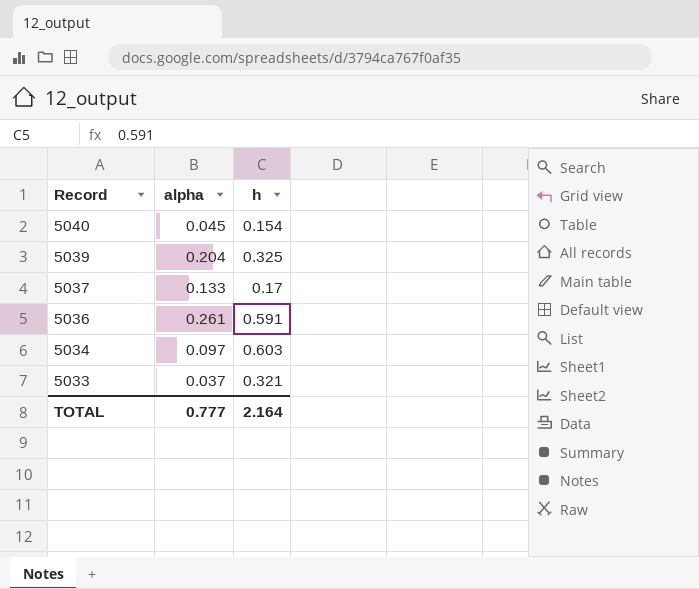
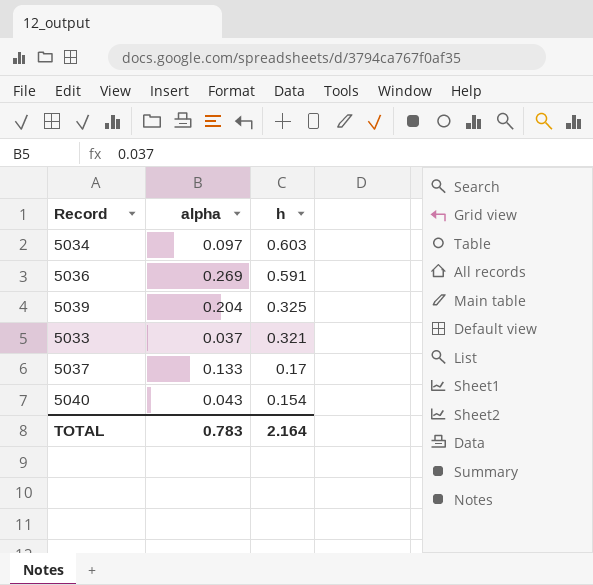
row order: Record descending -> h descending
5036 | alpha: 0.261 -> 0.269
5040 | alpha: 0.045 -> 0.043
TOTAL | alpha: 0.777 -> 0.783

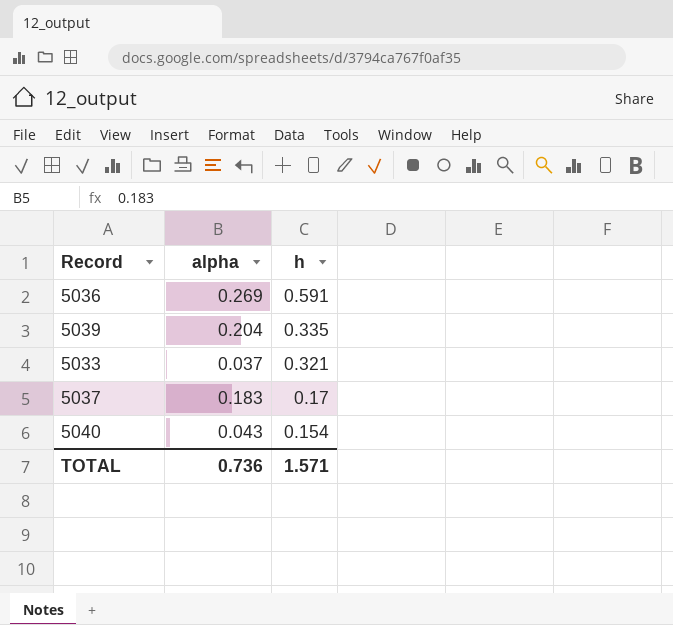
row 5034: 0.097 | 0.603 -> none
5039 | h: 0.325 -> 0.335
5037 | alpha: 0.133 -> 0.183
TOTAL | alpha: 0.783 -> 0.736
TOTAL | h: 2.164 -> 1.571

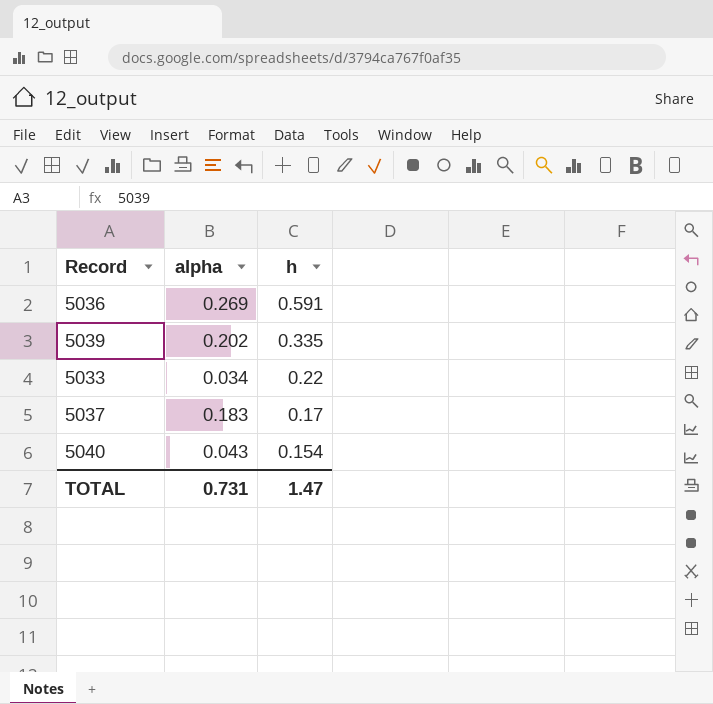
5039 | alpha: 0.204 -> 0.202
5033 | alpha: 0.037 -> 0.034
5033 | h: 0.321 -> 0.22
TOTAL | alpha: 0.736 -> 0.731
TOTAL | h: 1.571 -> 1.47

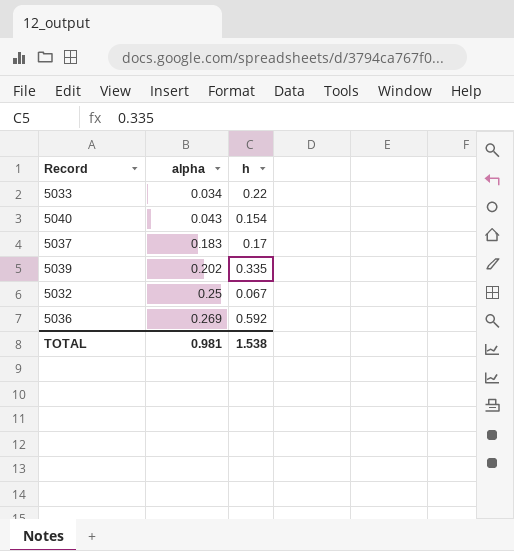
row order: h descending -> alpha ascending
row 5032: none -> 0.25 | 0.067
5036 | h: 0.591 -> 0.592
TOTAL | alpha: 0.731 -> 0.981
TOTAL | h: 1.47 -> 1.538

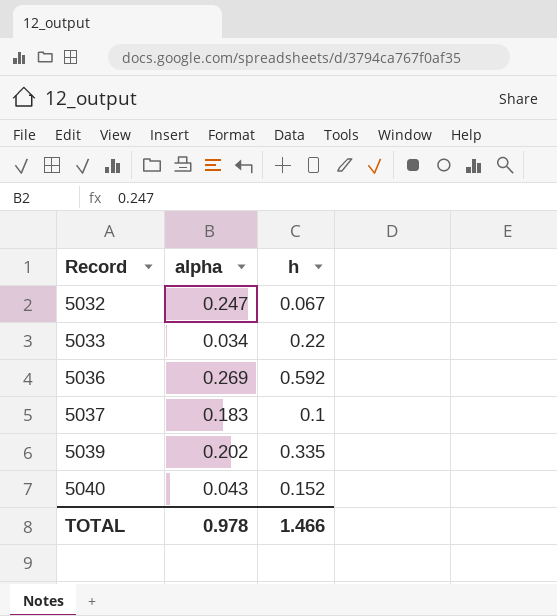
row order: alpha ascending -> Record ascending
5032 | alpha: 0.25 -> 0.247
5037 | h: 0.17 -> 0.1
5040 | h: 0.154 -> 0.152
TOTAL | alpha: 0.981 -> 0.978
TOTAL | h: 1.538 -> 1.466

